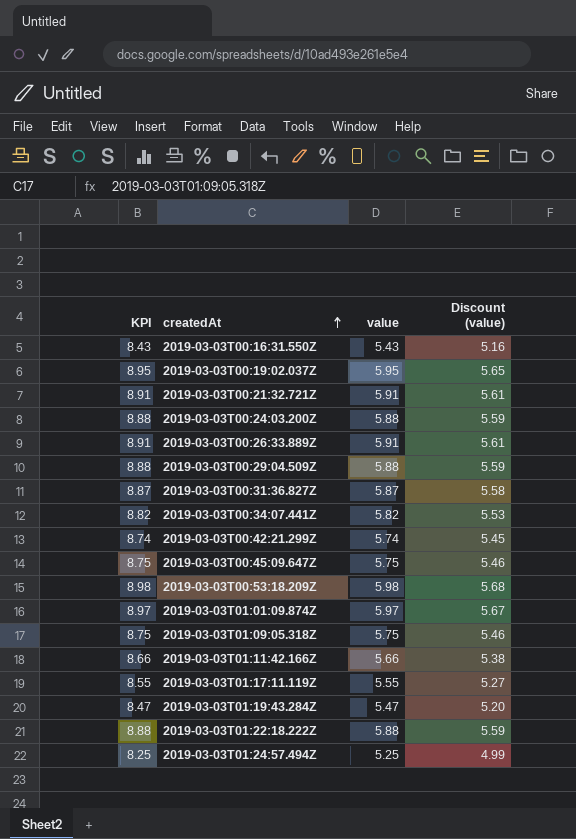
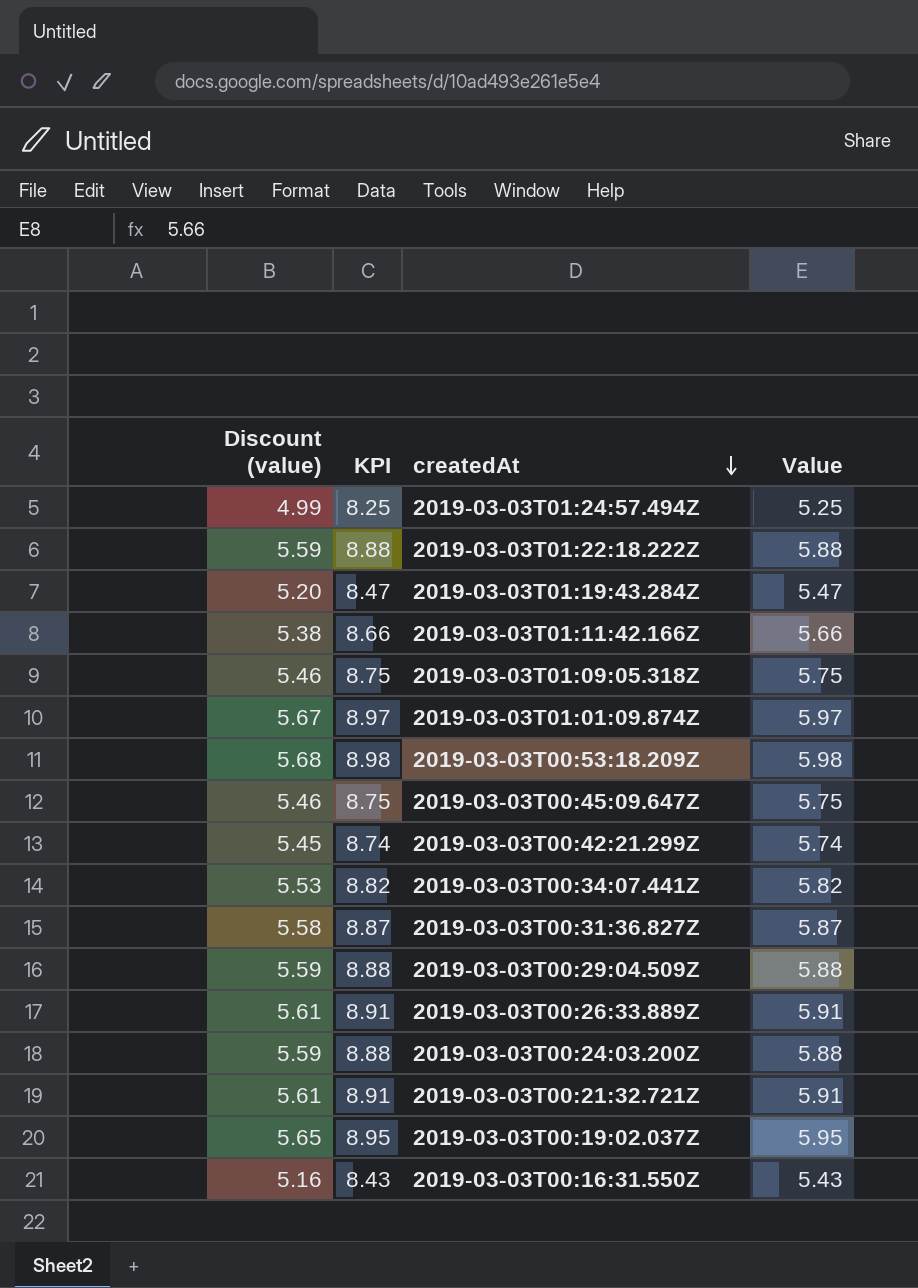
row order: createdAt ascending -> createdAt descending
column Discount (value) | position: 4 -> 1
column name: value -> Value
row 2019-03-03T01:17:11.119Z: 8.55 | 5.55 | 5.27 -> none

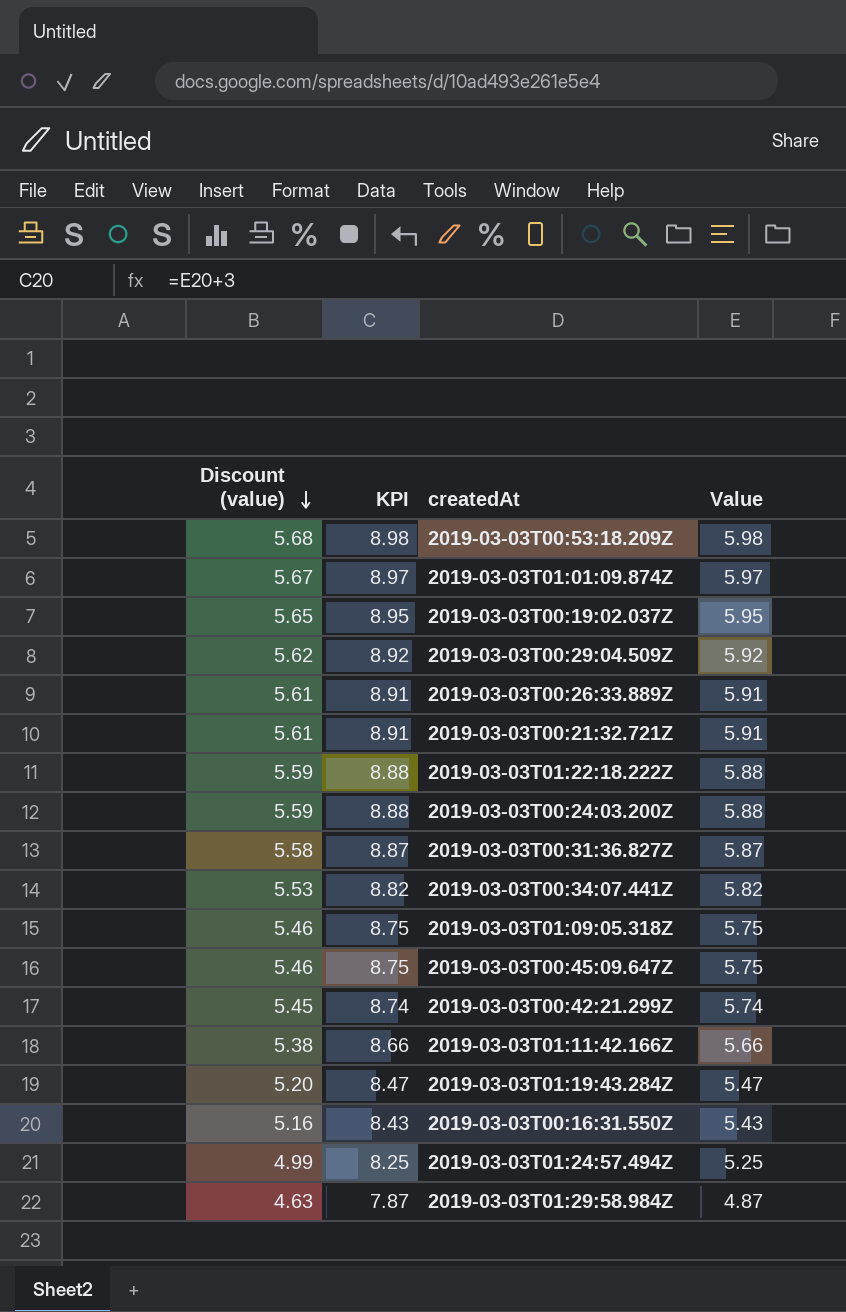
row order: createdAt descending -> Discount (value) descending
2019-03-03T00:29:04.509Z | Discount (value): 5.59 -> 5.62
2019-03-03T00:29:04.509Z | KPI: 8.88 -> 8.92
2019-03-03T00:29:04.509Z | Value: 5.88 -> 5.92
row 2019-03-03T01:29:58.984Z: none -> 4.63 | 7.87 | 4.87

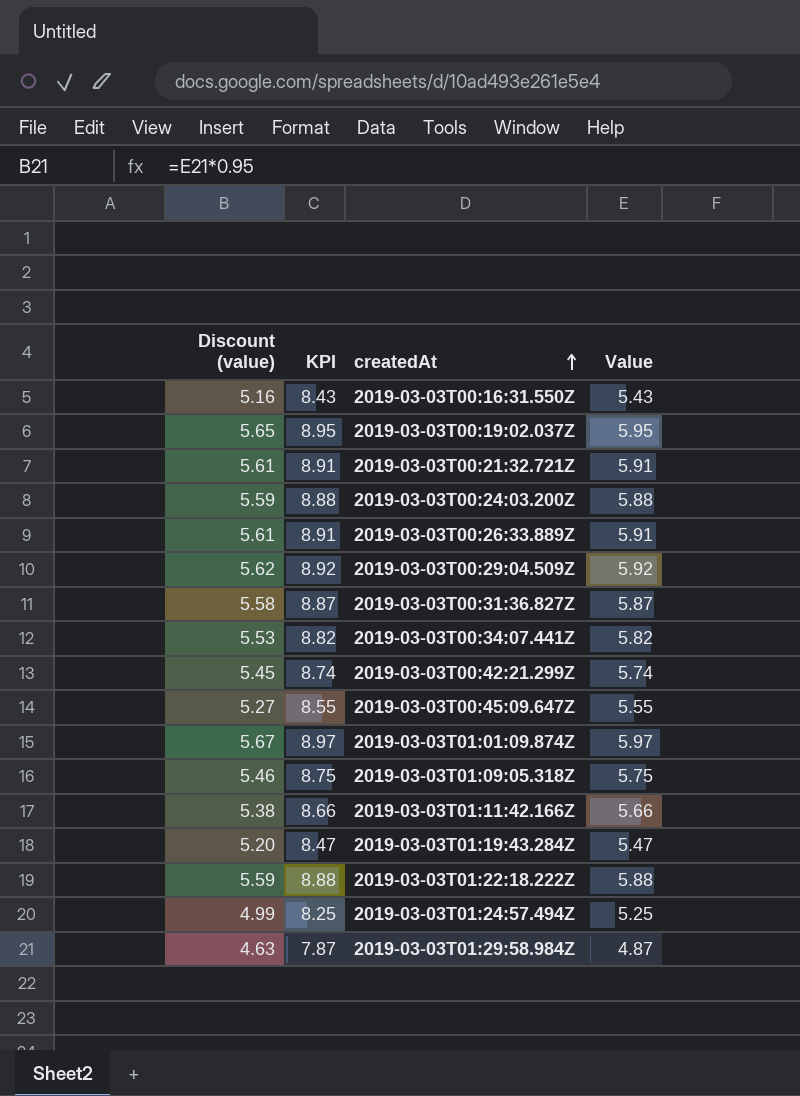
row order: Discount (value) descending -> createdAt ascending
row 2019-03-03T00:53:18.209Z: 5.68 | 8.98 | 5.98 -> none
2019-03-03T00:45:09.647Z | Discount (value): 5.46 -> 5.27
2019-03-03T00:45:09.647Z | KPI: 8.75 -> 8.55
2019-03-03T00:45:09.647Z | Value: 5.75 -> 5.55

